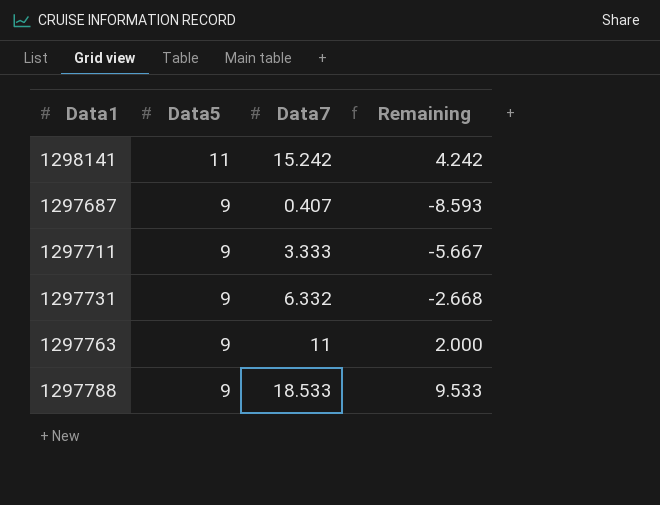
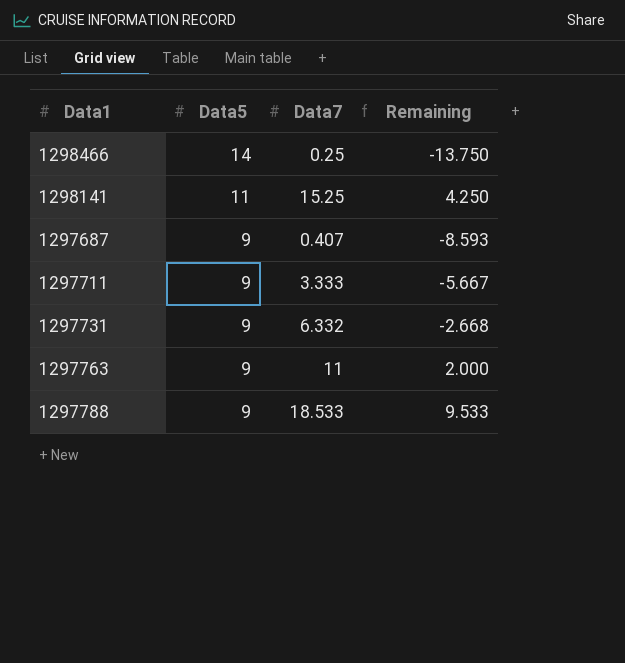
row 1298466: none -> 14 | 0.25 | -13.750
1298141 | Data7: 15.242 -> 15.25
1298141 | Remaining: 4.242 -> 4.250

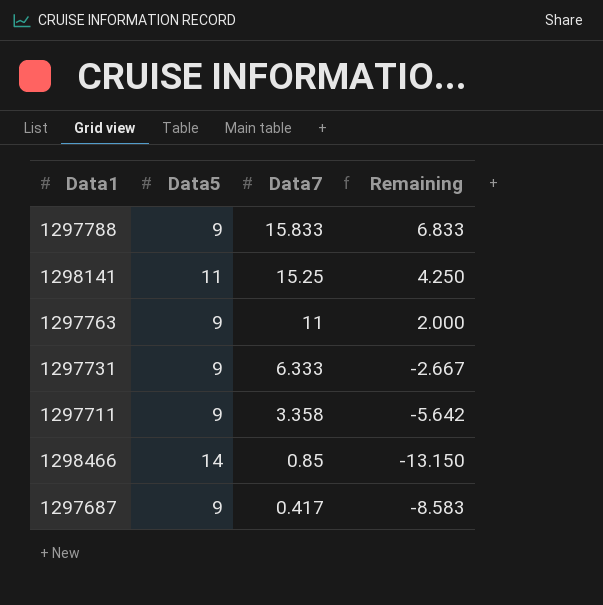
row order: Data5 descending -> Data7 descending
1297788 | Data7: 18.533 -> 15.833
1297788 | Remaining: 9.533 -> 6.833
1297731 | Data7: 6.332 -> 6.333
1297731 | Remaining: -2.668 -> -2.667
1297711 | Data7: 3.333 -> 3.358
1297711 | Remaining: -5.667 -> -5.642
1298466 | Data7: 0.25 -> 0.85
1298466 | Remaining: -13.750 -> -13.150
1297687 | Data7: 0.407 -> 0.417
1297687 | Remaining: -8.593 -> -8.583

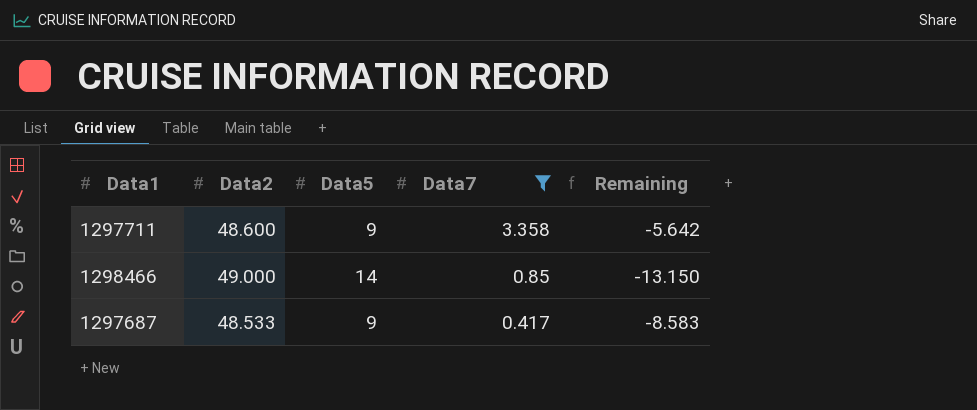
filter: none -> Data7 <= 3.358
column Data2 | position: none -> 2

